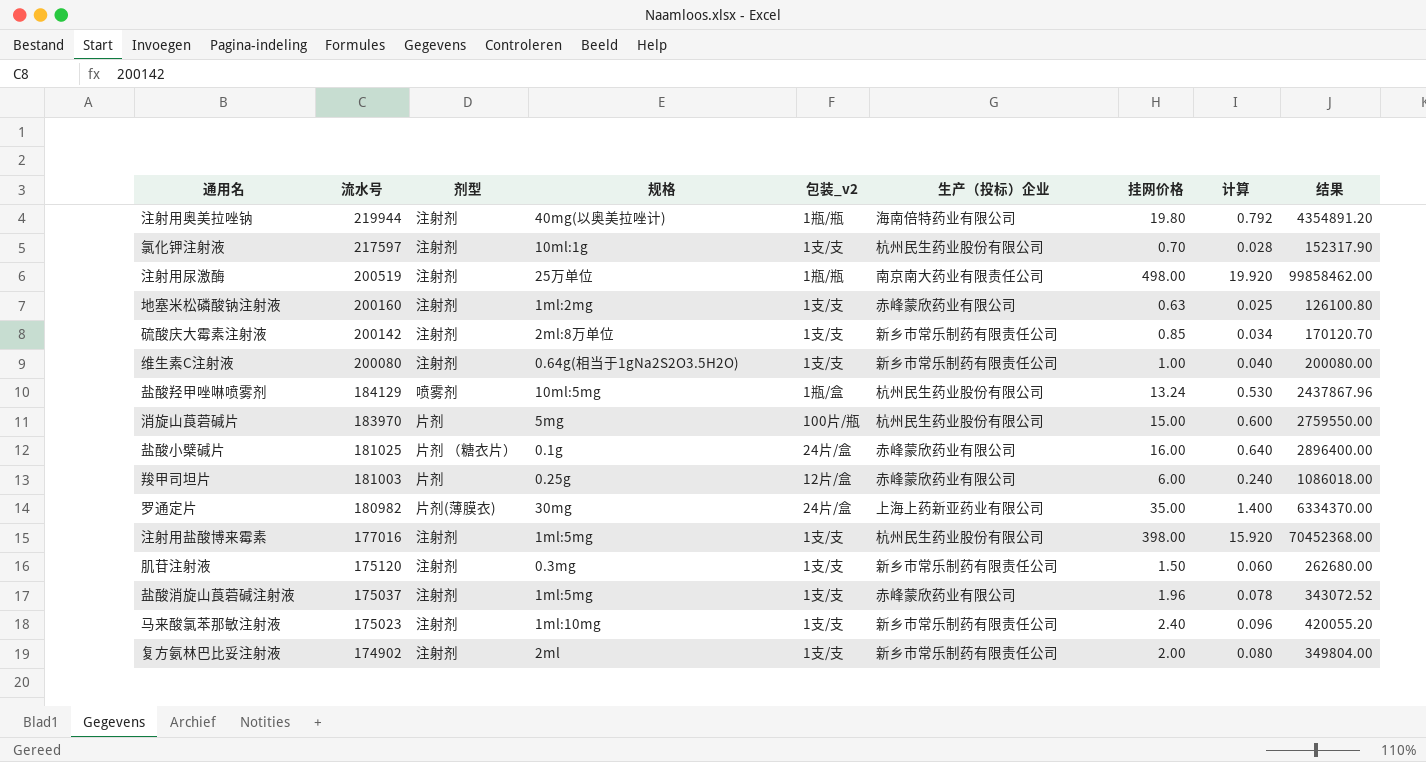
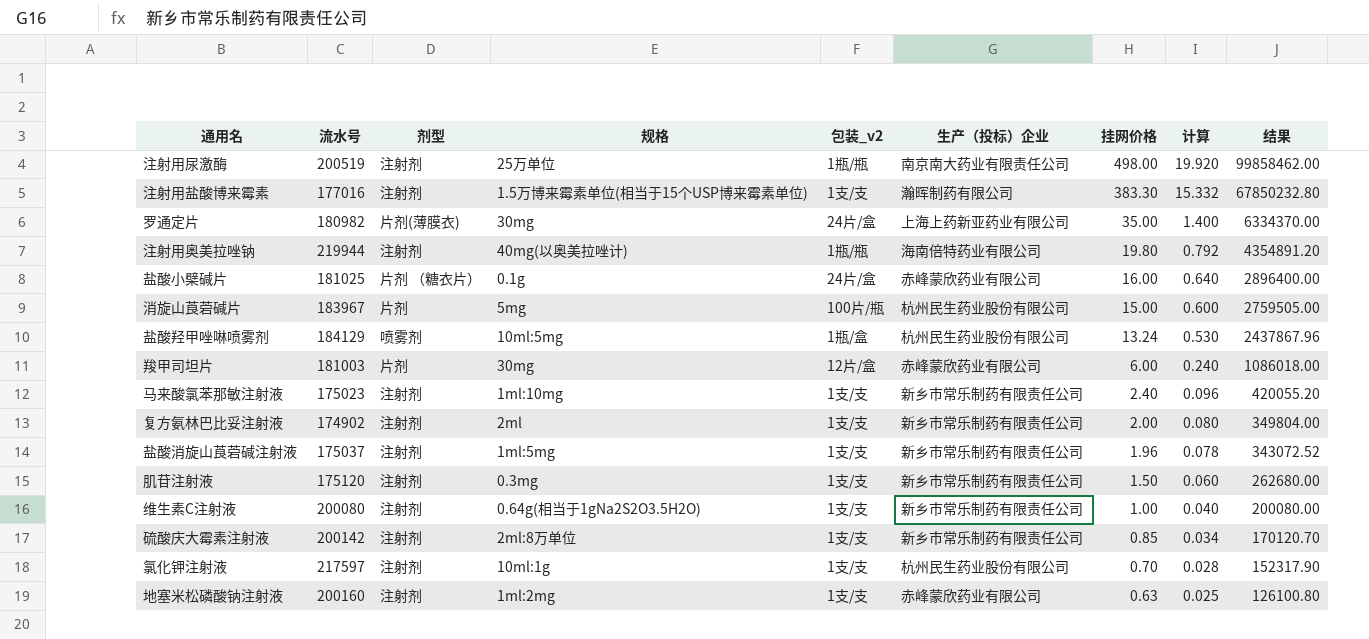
row order: 流水号 descending -> 挂网价格 descending
注射用盐酸博来霉素 | 规格: 1ml:5mg -> 1.5万博来霉素单位(相当于15个USP博来霉素单位)
注射用盐酸博来霉素 | 生产（投标）企业: 杭州民生药业股份有限公司 -> 瀚晖制药有限公司
注射用盐酸博来霉素 | 挂网价格: 398.00 -> 383.30
注射用盐酸博来霉素 | 计算: 15.920 -> 15.332
注射用盐酸博来霉素 | 结果: 70452368.00 -> 67850232.80
消旋山莨菪碱片 | 流水号: 183970 -> 183967
消旋山莨菪碱片 | 结果: 2759550.00 -> 2759505.00
羧甲司坦片 | 规格: 0.25g -> 30mg
盐酸消旋山莨菪碱注射液 | 生产（投标）企业: 赤峰蒙欣药业有限公司 -> 新乡市常乐制药有限责任公司

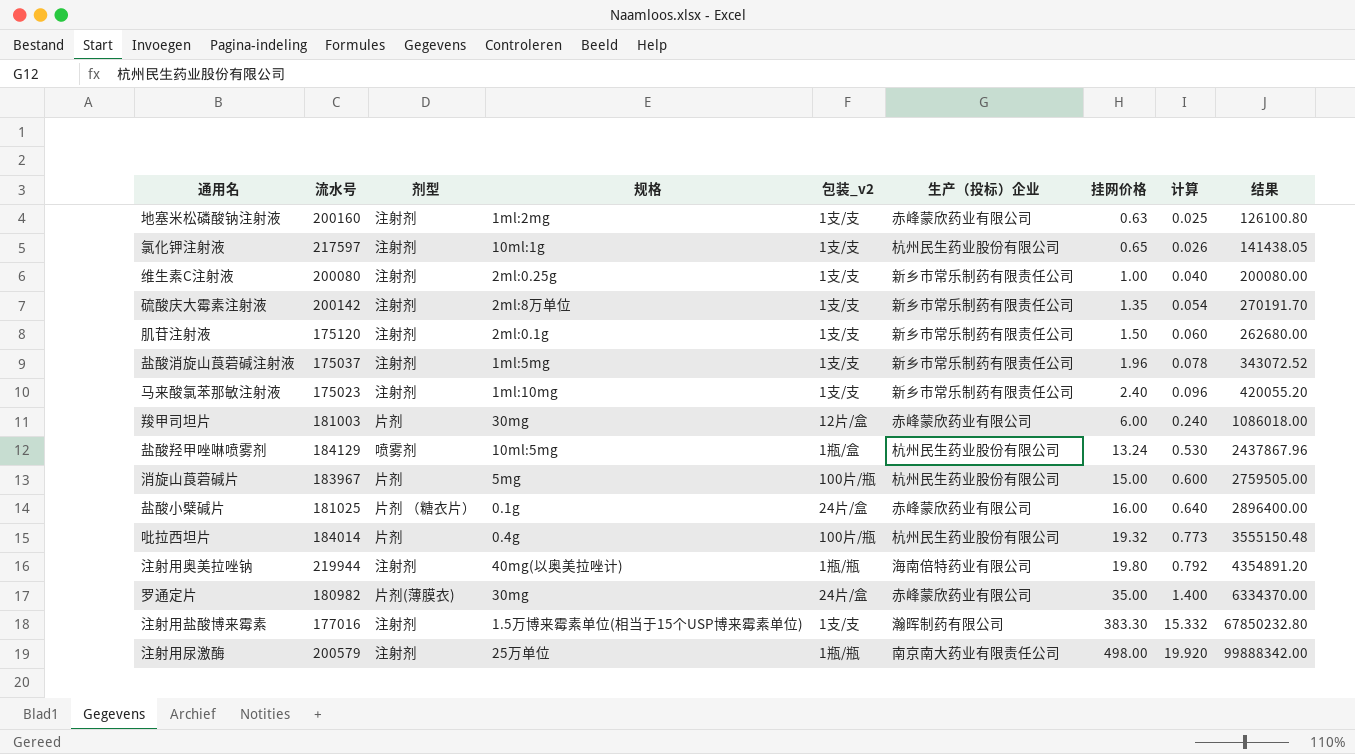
row order: 挂网价格 descending -> 挂网价格 ascending
row 复方氨林巴比妥注射液: 174902 | 注射剂 | 2ml | 1支/支 | 新乡市常乐制药有限责任公司 | 2.00 | 0.080 | 349804.00 -> none
氯化钾注射液 | 挂网价格: 0.70 -> 0.65
氯化钾注射液 | 计算: 0.028 -> 0.026
氯化钾注射液 | 结果: 152317.90 -> 141438.05
维生素C注射液 | 规格: 0.64g(相当于1gNa2S2O3.5H2O) -> 2ml:0.25g
硫酸庆大霉素注射液 | 挂网价格: 0.85 -> 1.35
硫酸庆大霉素注射液 | 计算: 0.034 -> 0.054
硫酸庆大霉素注射液 | 结果: 170120.70 -> 270191.70
肌苷注射液 | 规格: 0.3mg -> 2ml:0.1g
row 吡拉西坦片: none -> 184014 | 片剂 | 0.4g | 100片/瓶 | 杭州民生药业股份有限公司 | 19.32 | 0.773 | 3555150.48
罗通定片 | 生产（投标）企业: 上海上药新亚药业有限公司 -> 赤峰蒙欣药业有限公司
注射用尿激酶 | 流水号: 200519 -> 200579
注射用尿激酶 | 结果: 99858462.00 -> 99888342.00

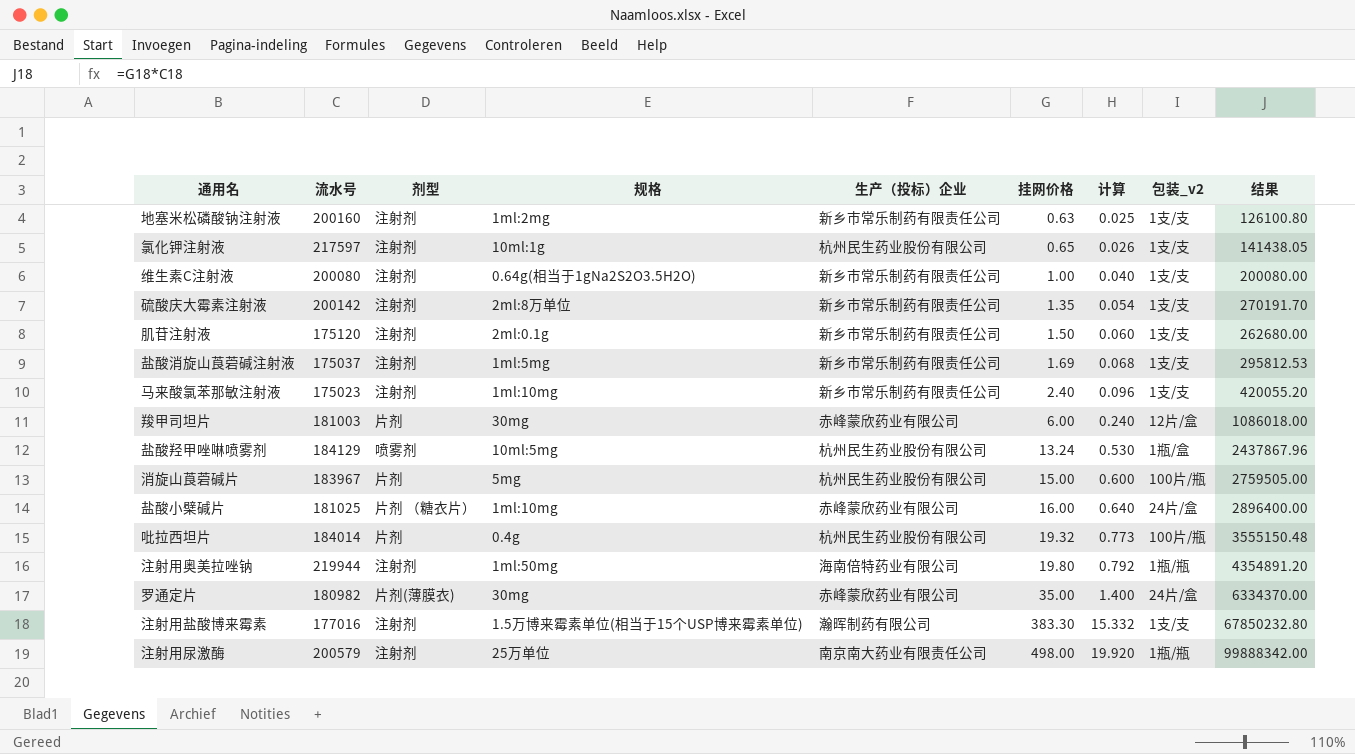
column 包装_v2 | position: 5 -> 8
地塞米松磷酸钠注射液 | 生产（投标）企业: 赤峰蒙欣药业有限公司 -> 新乡市常乐制药有限责任公司
维生素C注射液 | 规格: 2ml:0.25g -> 0.64g(相当于1gNa2S2O3.5H2O)
盐酸消旋山莨菪碱注射液 | 挂网价格: 1.96 -> 1.69
盐酸消旋山莨菪碱注射液 | 计算: 0.078 -> 0.068
盐酸消旋山莨菪碱注射液 | 结果: 343072.52 -> 295812.53
盐酸小檗碱片 | 规格: 0.1g -> 1ml:10mg
注射用奥美拉唑钠 | 规格: 40mg(以奥美拉唑计) -> 1ml:50mg

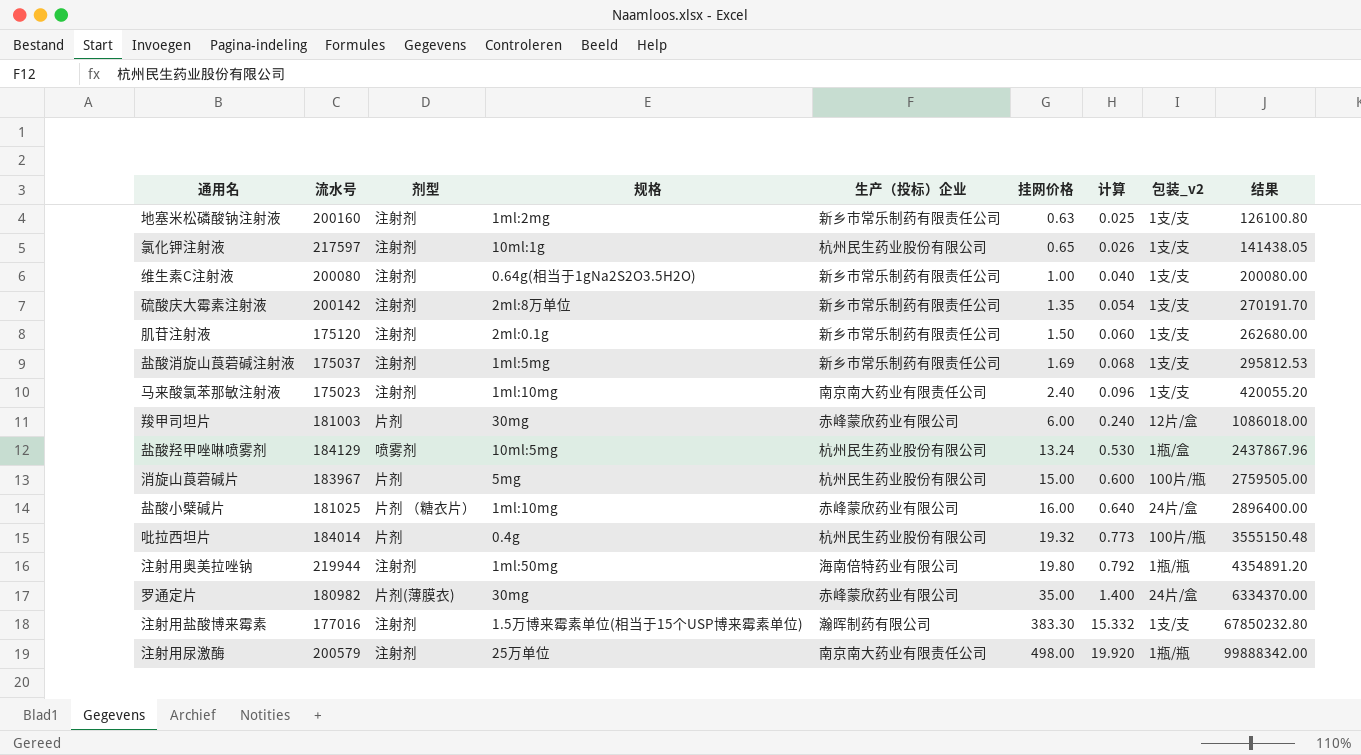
马来酸氯苯那敏注射液 | 生产（投标）企业: 新乡市常乐制药有限责任公司 -> 南京南大药业有限责任公司

